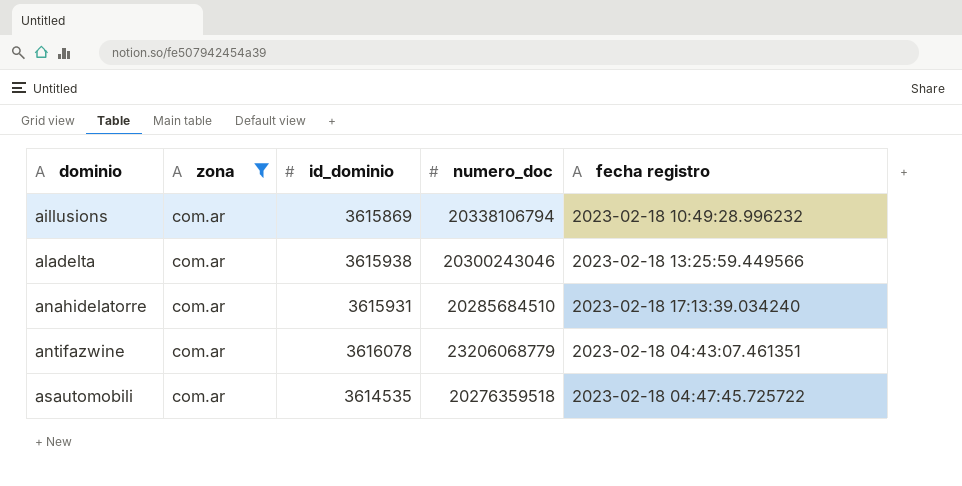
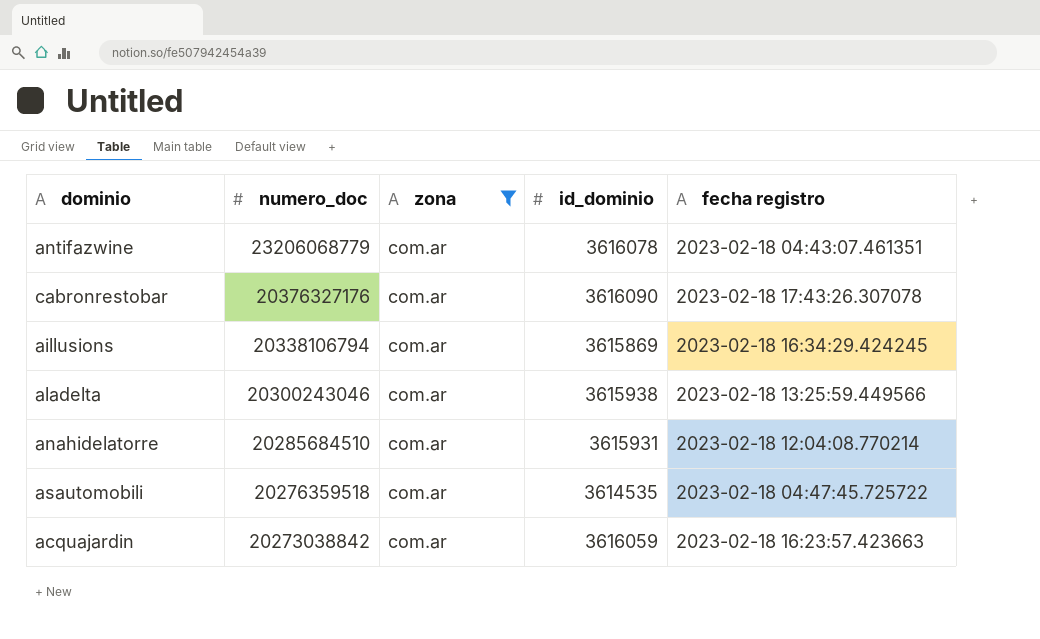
row order: dominio ascending -> numero_doc descending
column numero_doc | position: 4 -> 2
row cabronrestobar: none -> 20376327176 | com.ar | 3616090 | 2023-02-18 17:43:26.307078
aillusions | fecha registro: 2023-02-18 10:49:28.996232 -> 2023-02-18 16:34:29.424245
anahidelatorre | fecha registro: 2023-02-18 17:13:39.034240 -> 2023-02-18 12:04:08.770214
row acquajardin: none -> 20273038842 | com.ar | 3616059 | 2023-02-18 16:23:57.423663

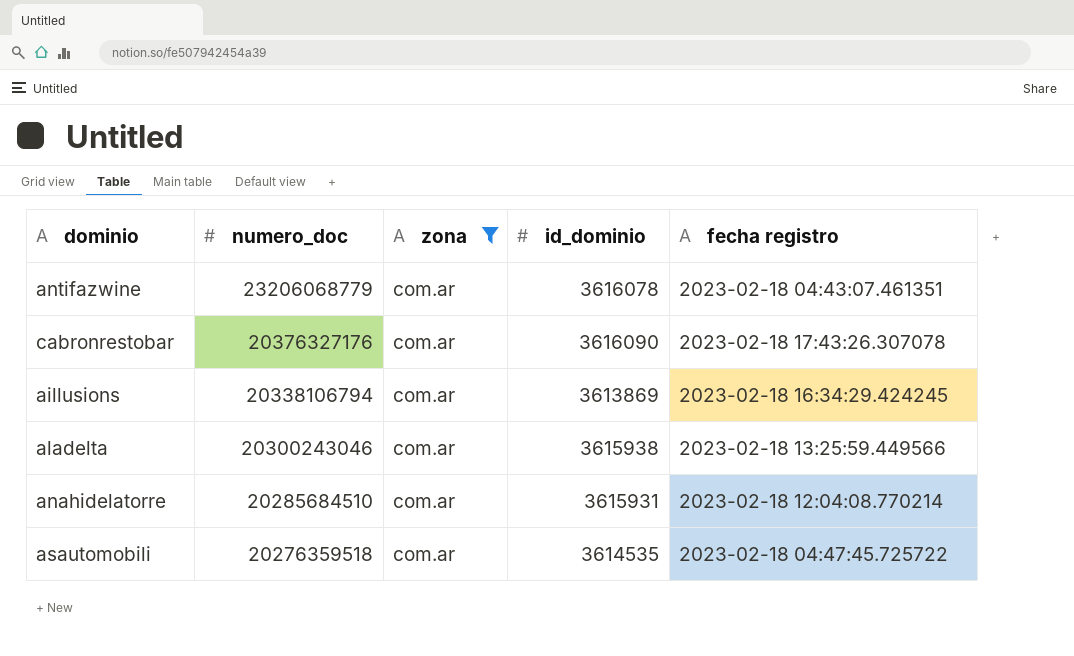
row acquajardin: 20273038842 | com.ar | 3616059 | 2023-02-18 16:23:57.423663 -> none
aillusions | id_dominio: 3615869 -> 3613869

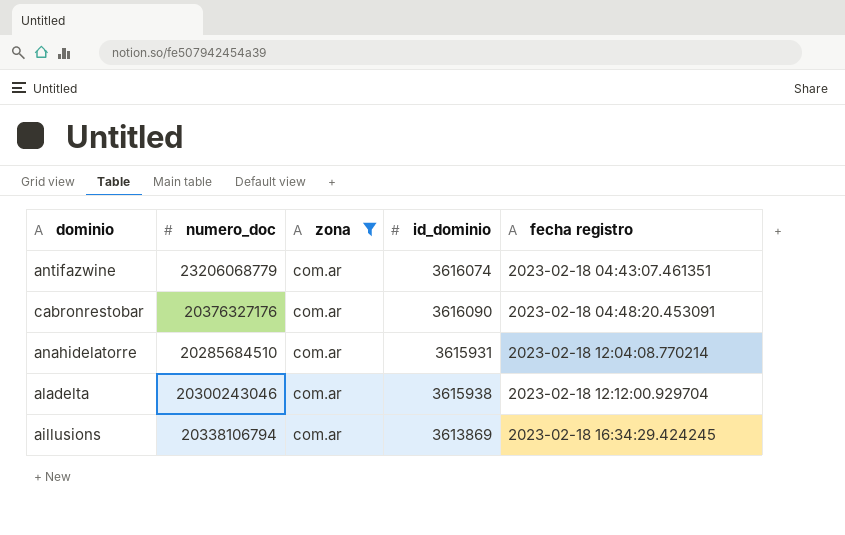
row order: numero_doc descending -> fecha registro ascending
row asautomobili: 20276359518 | com.ar | 3614535 | 2023-02-18 04:47:45.725722 -> none
antifazwine | id_dominio: 3616078 -> 3616074
cabronrestobar | fecha registro: 2023-02-18 17:43:26.307078 -> 2023-02-18 04:48:20.453091
aladelta | fecha registro: 2023-02-18 13:25:59.449566 -> 2023-02-18 12:12:00.929704

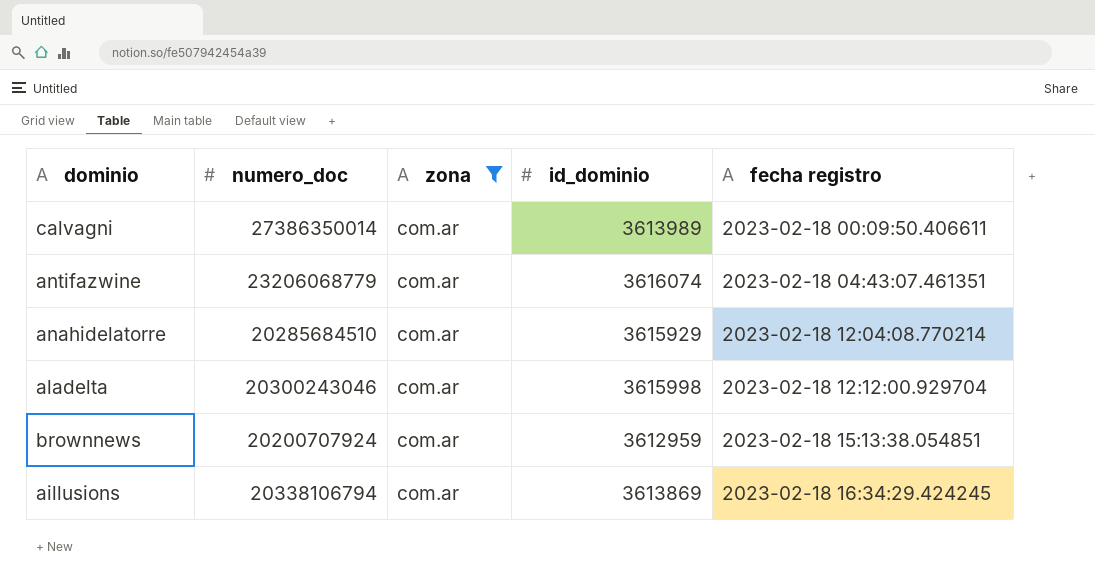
row cabronrestobar: 20376327176 | com.ar | 3616090 | 2023-02-18 04:48:20.453091 -> none
row calvagni: none -> 27386350014 | com.ar | 3613989 | 2023-02-18 00:09:50.406611
anahidelatorre | id_dominio: 3615931 -> 3615929
aladelta | id_dominio: 3615938 -> 3615998
row brownnews: none -> 20200707924 | com.ar | 3612959 | 2023-02-18 15:13:38.054851

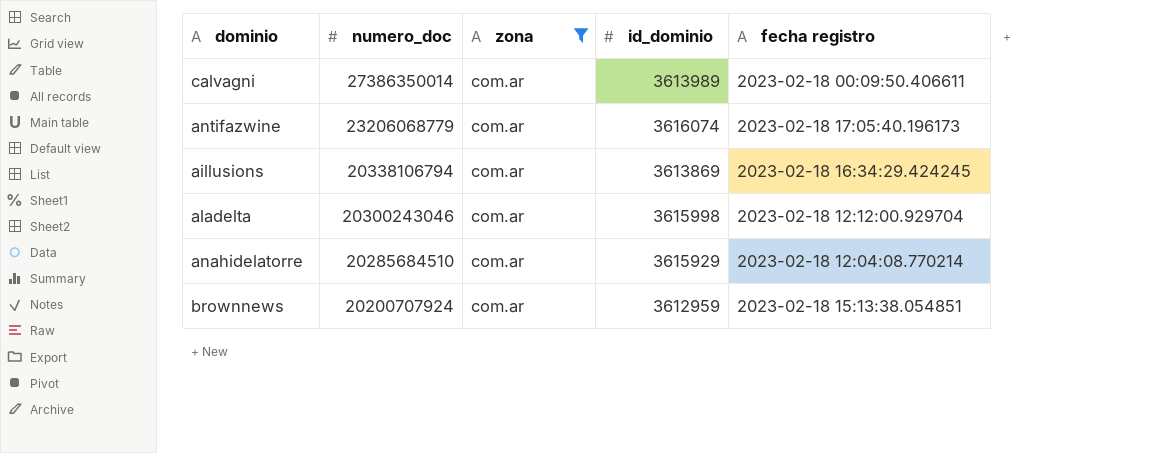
row order: fecha registro ascending -> numero_doc descending
antifazwine | fecha registro: 2023-02-18 04:43:07.461351 -> 2023-02-18 17:05:40.196173

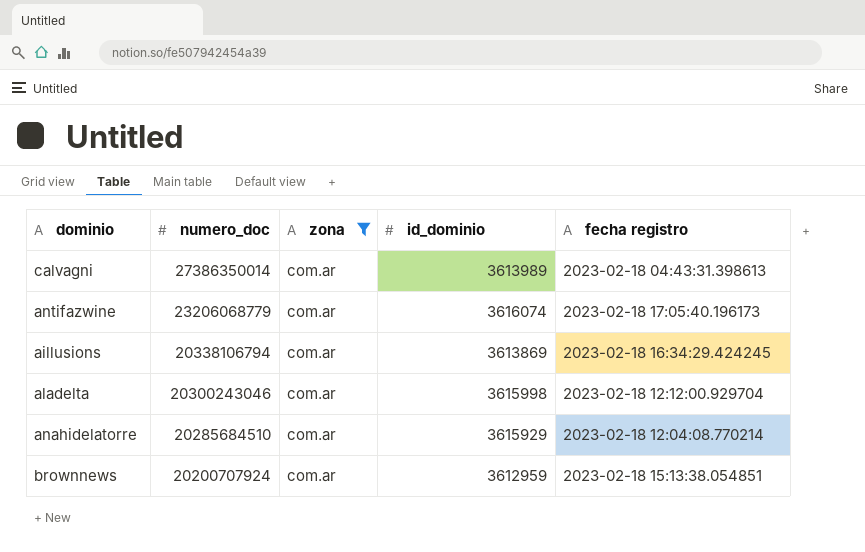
calvagni | fecha registro: 2023-02-18 00:09:50.406611 -> 2023-02-18 04:43:31.398613

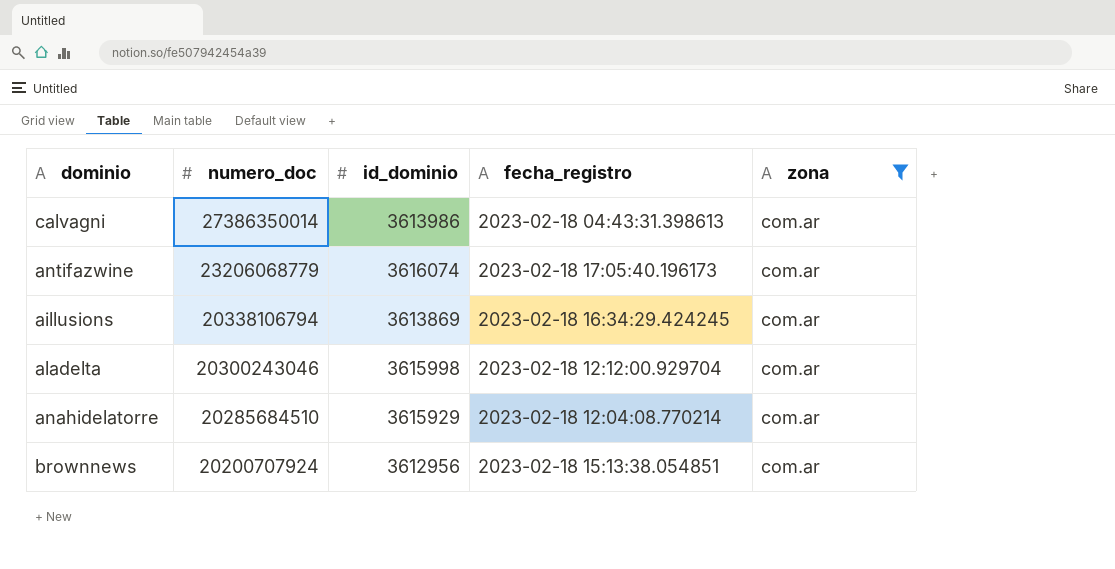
column name: fecha registro -> fecha_registro
column zona | position: 3 -> 5
calvagni | id_dominio: 3613989 -> 3613986
brownnews | id_dominio: 3612959 -> 3612956

